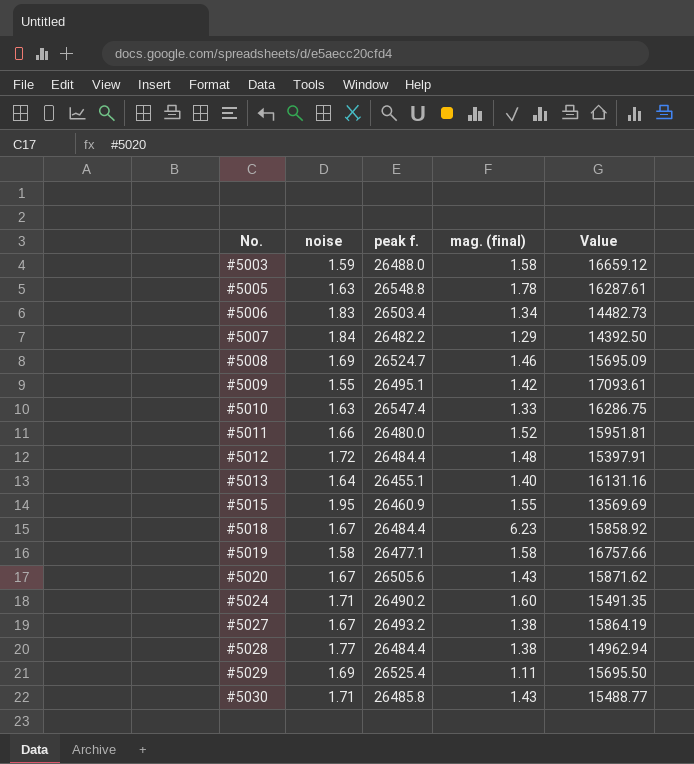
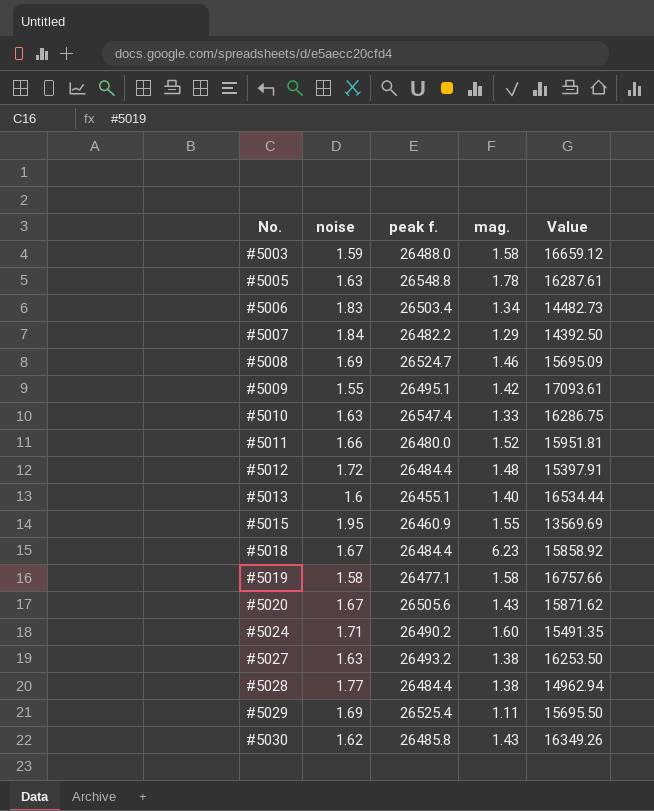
column name: mag. (final) -> mag.
#5013 | noise: 1.64 -> 1.6
#5013 | Value: 16131.16 -> 16534.44
#5027 | noise: 1.67 -> 1.63
#5027 | Value: 15864.19 -> 16253.50
#5030 | noise: 1.71 -> 1.62
#5030 | Value: 15488.77 -> 16349.26

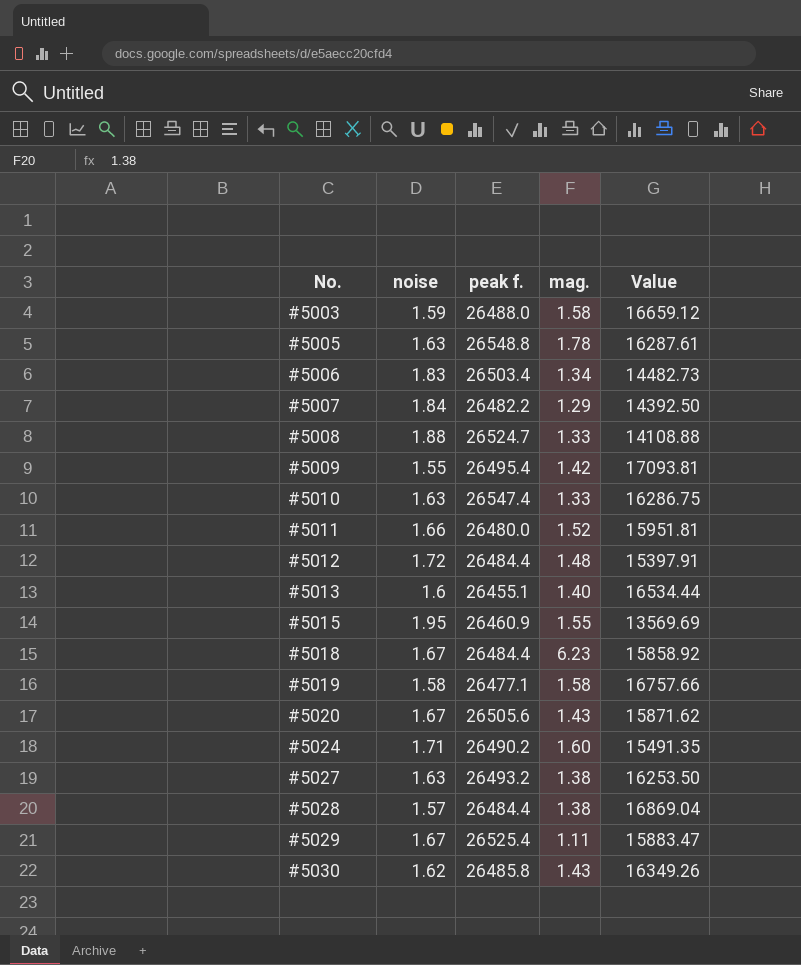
#5008 | noise: 1.69 -> 1.88
#5008 | mag.: 1.46 -> 1.33
#5008 | Value: 15695.09 -> 14108.88
#5009 | peak f.: 26495.1 -> 26495.4
#5009 | Value: 17093.61 -> 17093.81
#5028 | noise: 1.77 -> 1.57
#5028 | Value: 14962.94 -> 16869.04
#5029 | noise: 1.69 -> 1.67
#5029 | Value: 15695.50 -> 15883.47

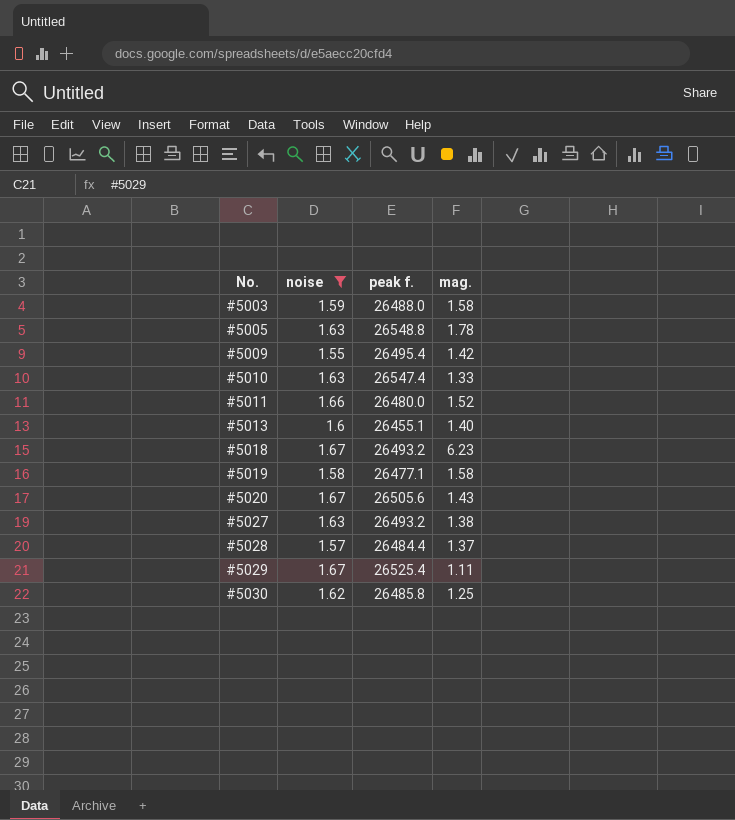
filter: none -> noise <= 1.67
column Value | formula: [peak f.] / [noise] -> none
#5018 | peak f.: 26484.4 -> 26493.2
#5028 | mag.: 1.38 -> 1.37
#5030 | mag.: 1.43 -> 1.25

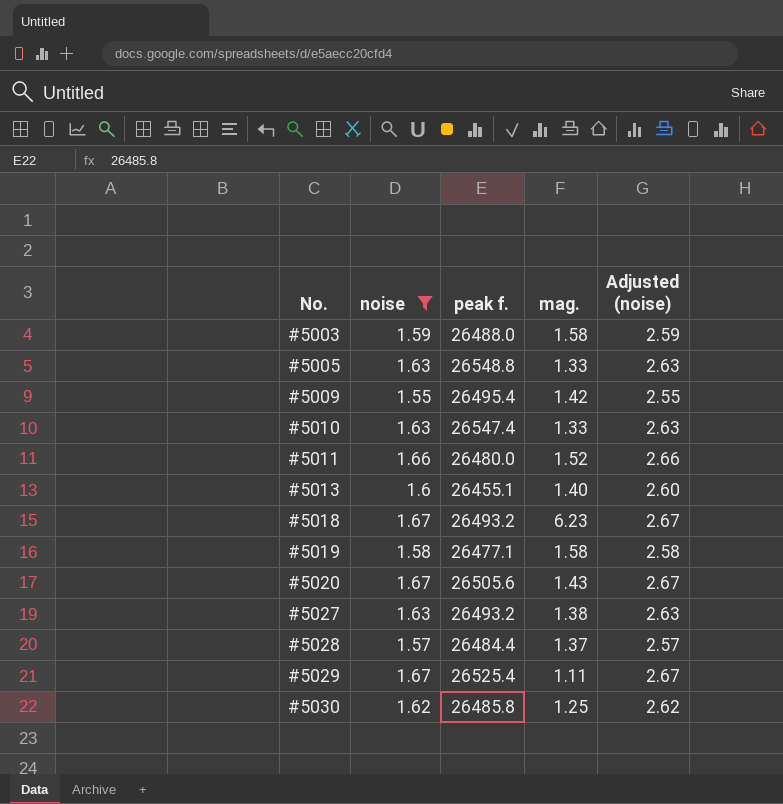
column Adjusted (noise) | formula: none -> [noise] + 1
#5005 | mag.: 1.78 -> 1.33

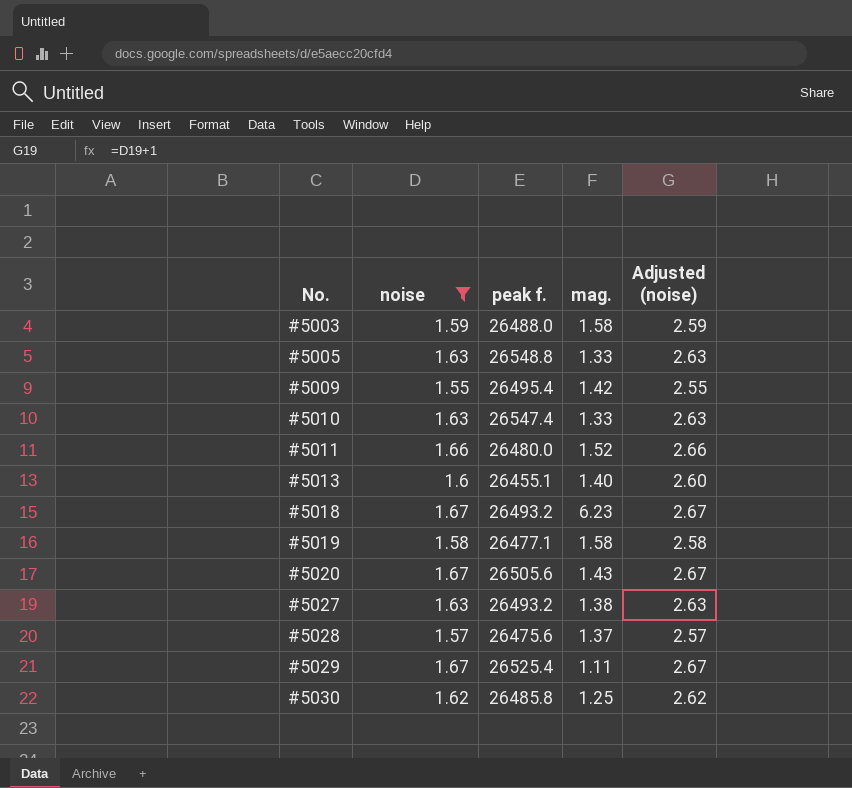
#5028 | peak f.: 26484.4 -> 26475.6

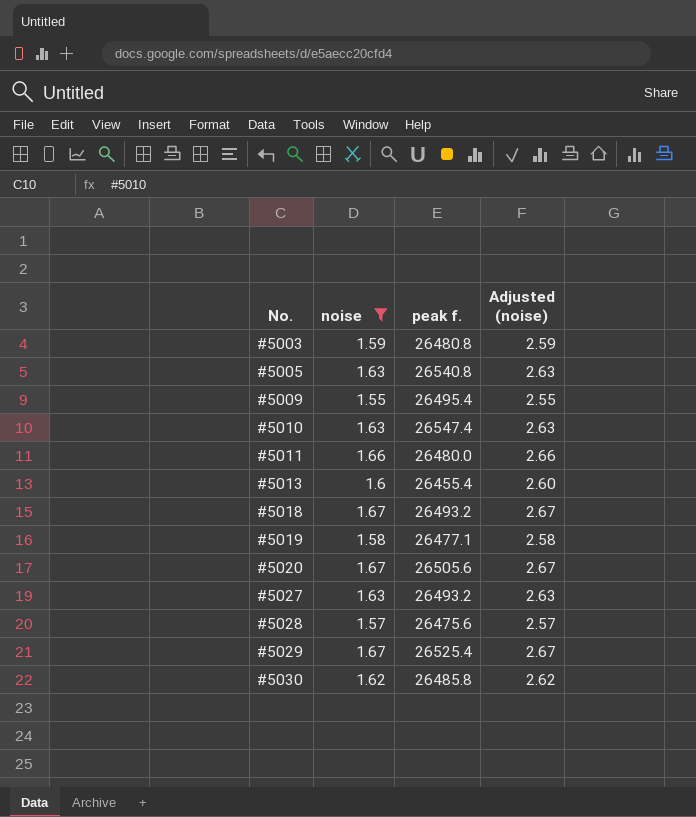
column mag. | position: 4 -> none
#5003 | peak f.: 26488.0 -> 26480.8
#5005 | peak f.: 26548.8 -> 26540.8
#5013 | peak f.: 26455.1 -> 26455.4

